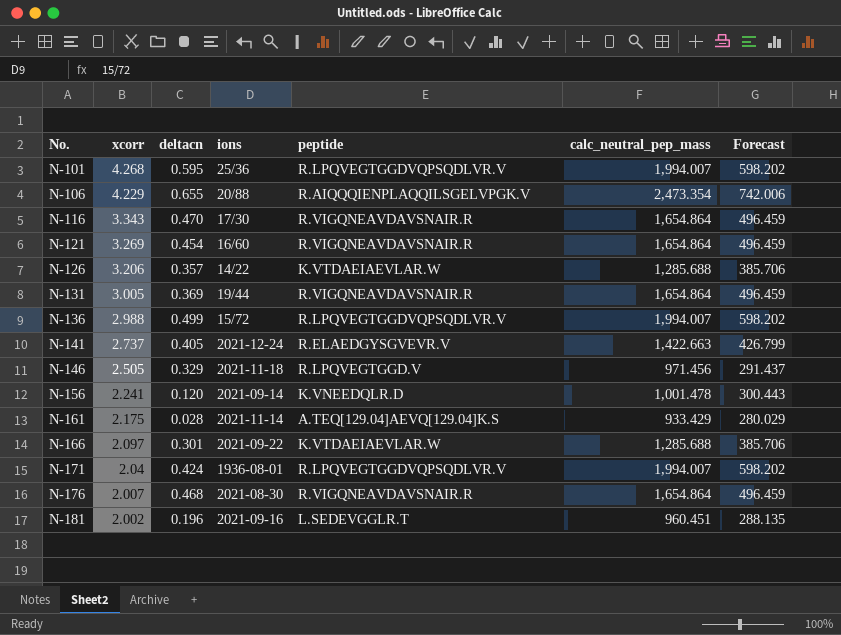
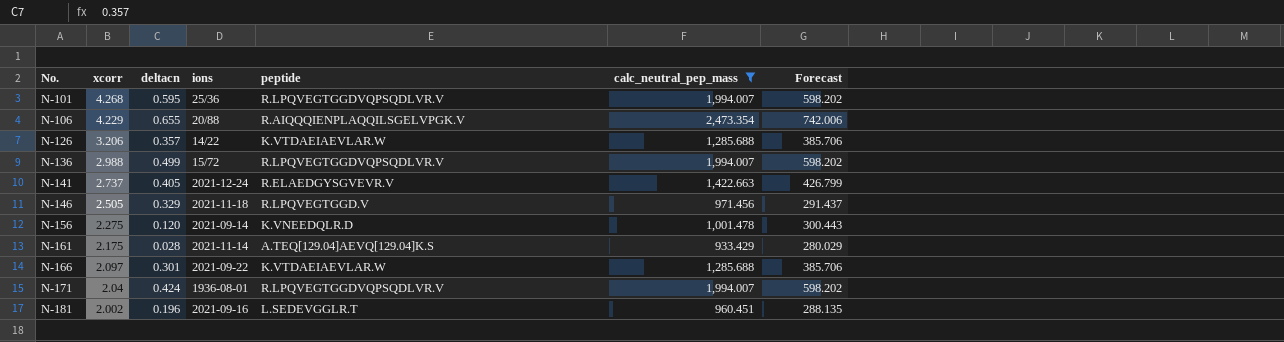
filter: none -> calc_neutral_pep_mass != 1,654.864
N-156 | xcorr: 2.241 -> 2.275

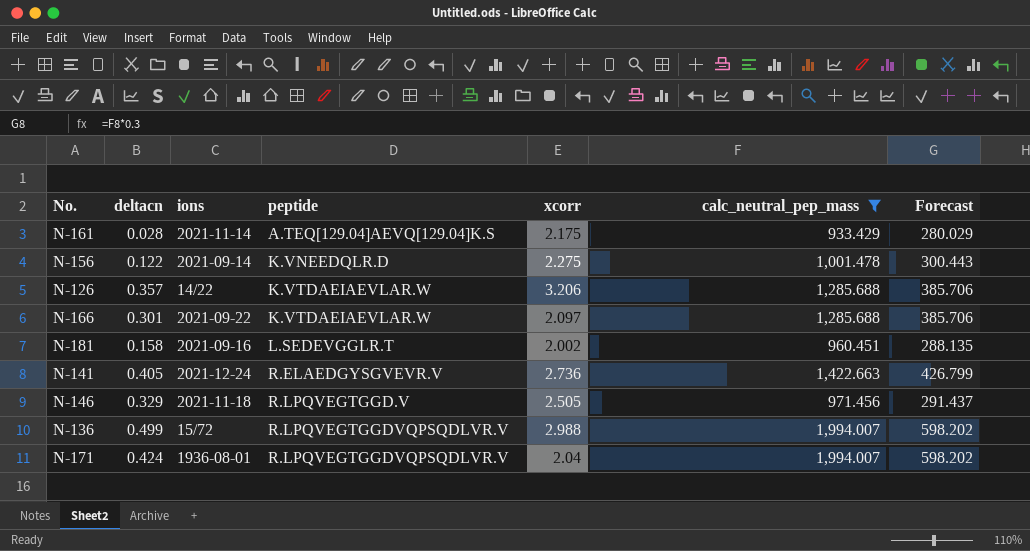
row order: No. ascending -> peptide ascending
column xcorr | position: 2 -> 5
row N-101: 4.268 | 0.595 | 25/36 | R.LPQVEGTGGDVQPSQDLVR.V | 1,994.007 | 598.202 -> none
row N-106: 4.229 | 0.655 | 20/88 | R.AIQQQIENPLAQQILSGELVPGK.V | 2,473.354 | 742.006 -> none
N-156 | deltacn: 0.120 -> 0.122
N-181 | deltacn: 0.196 -> 0.158
N-141 | xcorr: 2.737 -> 2.736

